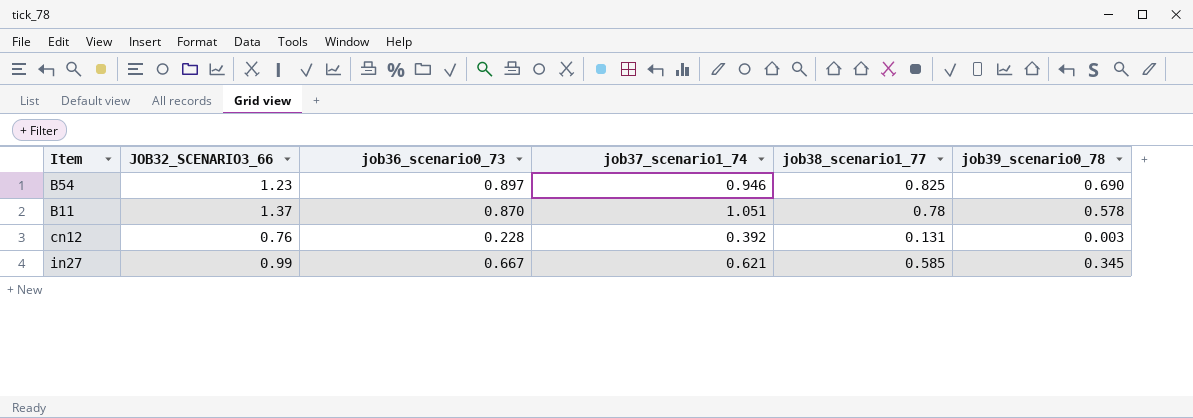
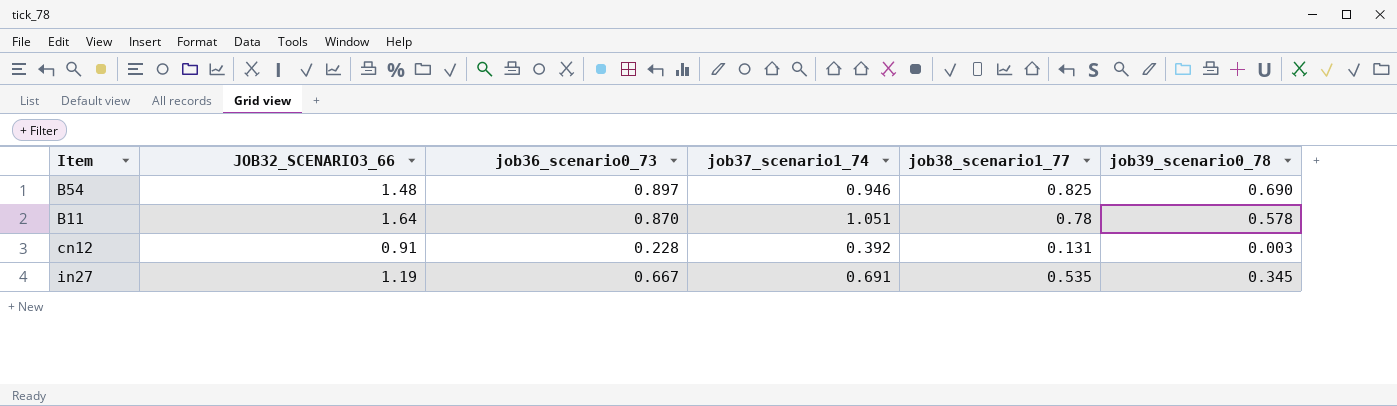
B54 | JOB32_SCENARIO3_66: 1.23 -> 1.48
B11 | JOB32_SCENARIO3_66: 1.37 -> 1.64
cn12 | JOB32_SCENARIO3_66: 0.76 -> 0.91
in27 | JOB32_SCENARIO3_66: 0.99 -> 1.19
in27 | job37_scenario1_74: 0.621 -> 0.691
in27 | job38_scenario1_77: 0.585 -> 0.535

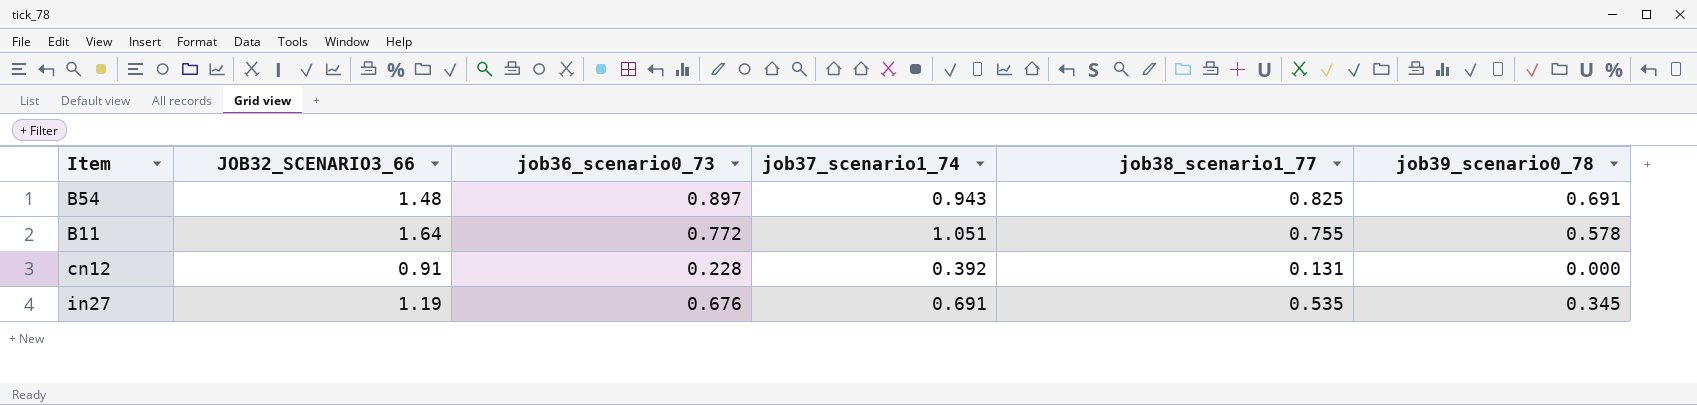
B54 | job37_scenario1_74: 0.946 -> 0.943
B54 | job39_scenario0_78: 0.690 -> 0.691
B11 | job36_scenario0_73: 0.870 -> 0.772
B11 | job38_scenario1_77: 0.78 -> 0.755
cn12 | job39_scenario0_78: 0.003 -> 0.000
in27 | job36_scenario0_73: 0.667 -> 0.676

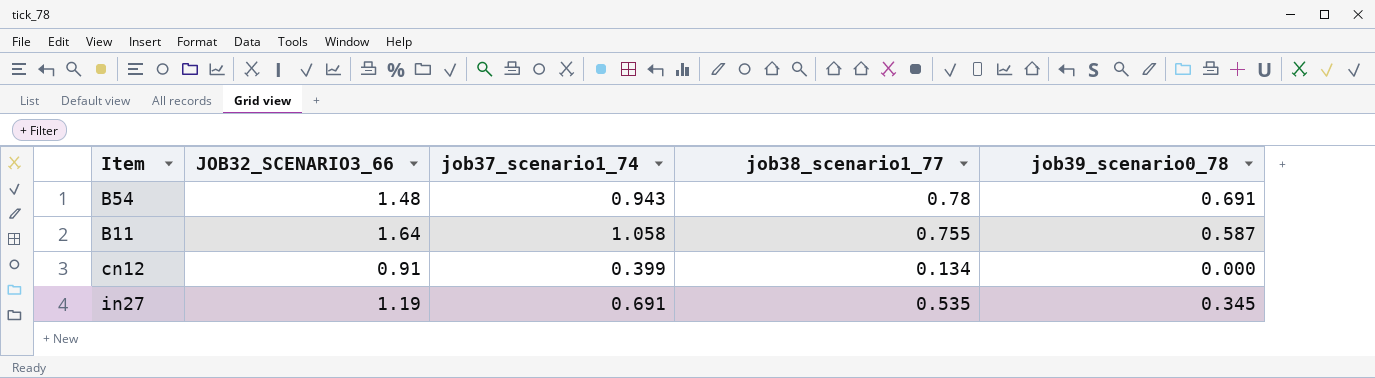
column job36_scenario0_73 | position: 3 -> none
B54 | job38_scenario1_77: 0.825 -> 0.78
B11 | job37_scenario1_74: 1.051 -> 1.058
B11 | job39_scenario0_78: 0.578 -> 0.587
cn12 | job37_scenario1_74: 0.392 -> 0.399
cn12 | job38_scenario1_77: 0.131 -> 0.134

